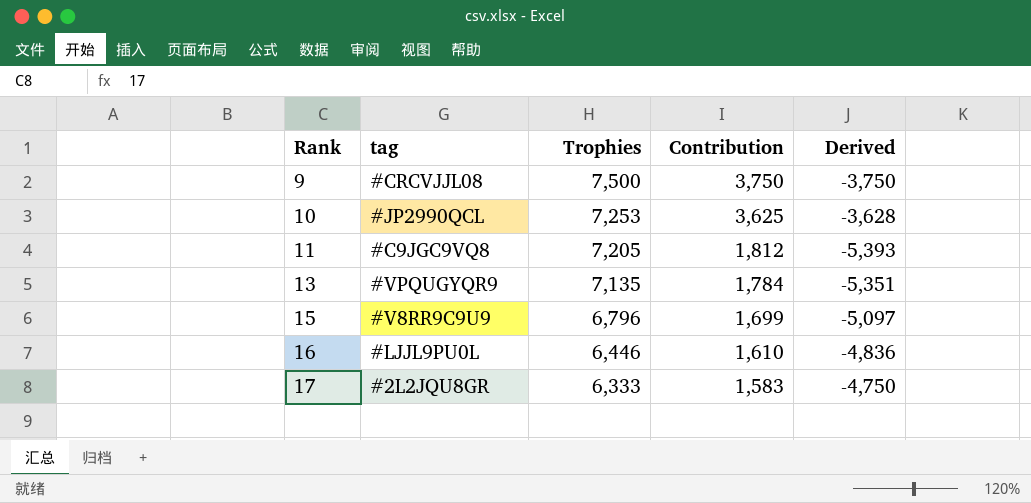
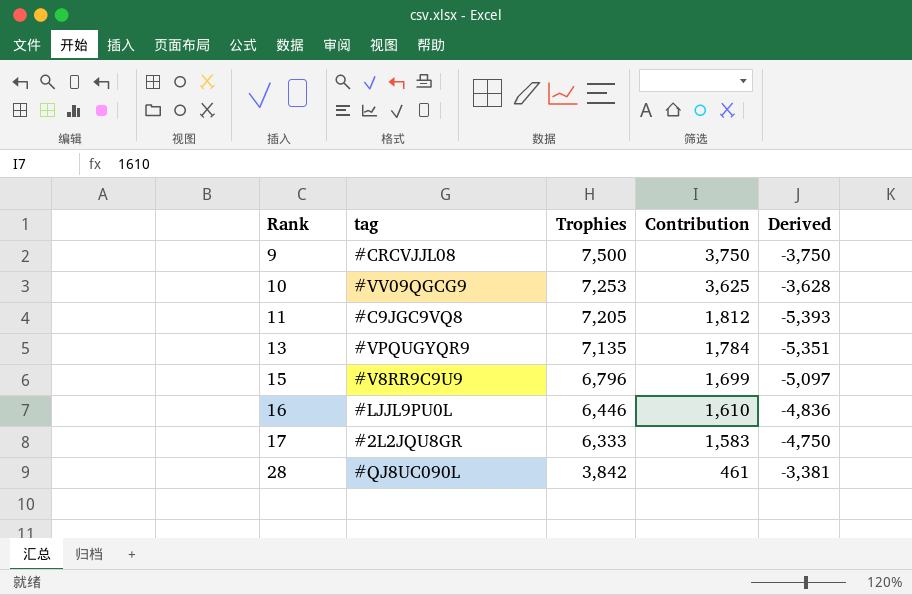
10 | tag: #JP2990QCL -> #VV09QGCG9
row 28: none -> #QJ8UC090L | 3,842 | 461 | -3,381

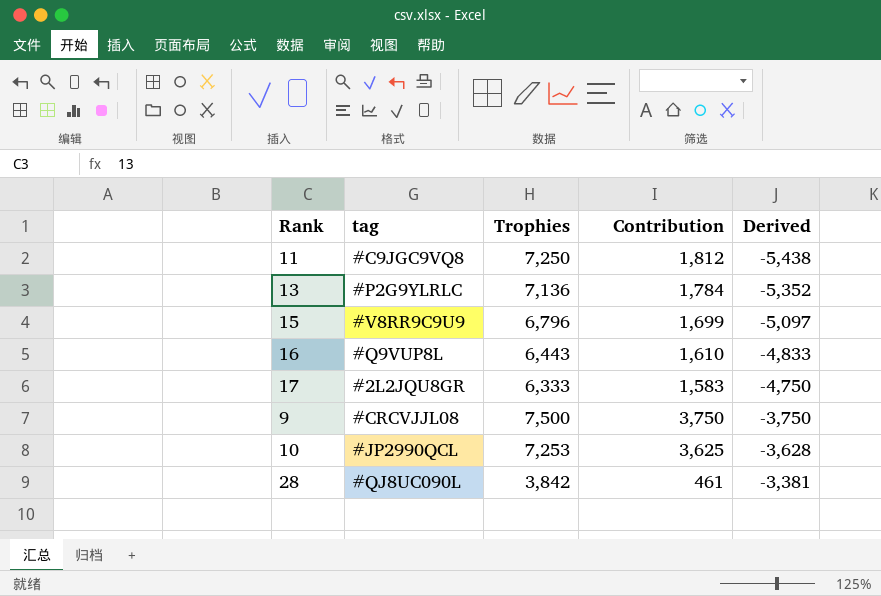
row order: Rank ascending -> Derived ascending
11 | Trophies: 7,205 -> 7,250
11 | Derived: -5,393 -> -5,438
13 | tag: #VPQUGYQR9 -> #P2G9YLRLC
13 | Trophies: 7,135 -> 7,136
13 | Derived: -5,351 -> -5,352
16 | tag: #LJJL9PU0L -> #Q9VUP8L
16 | Trophies: 6,446 -> 6,443
16 | Derived: -4,836 -> -4,833
10 | tag: #VV09QGCG9 -> #JP2990QCL

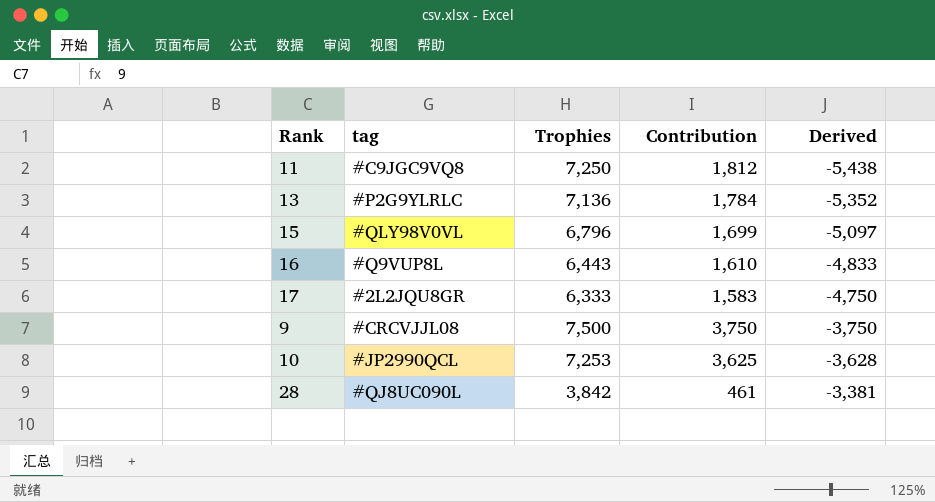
15 | tag: #V8RR9C9U9 -> #QLY98V0VL

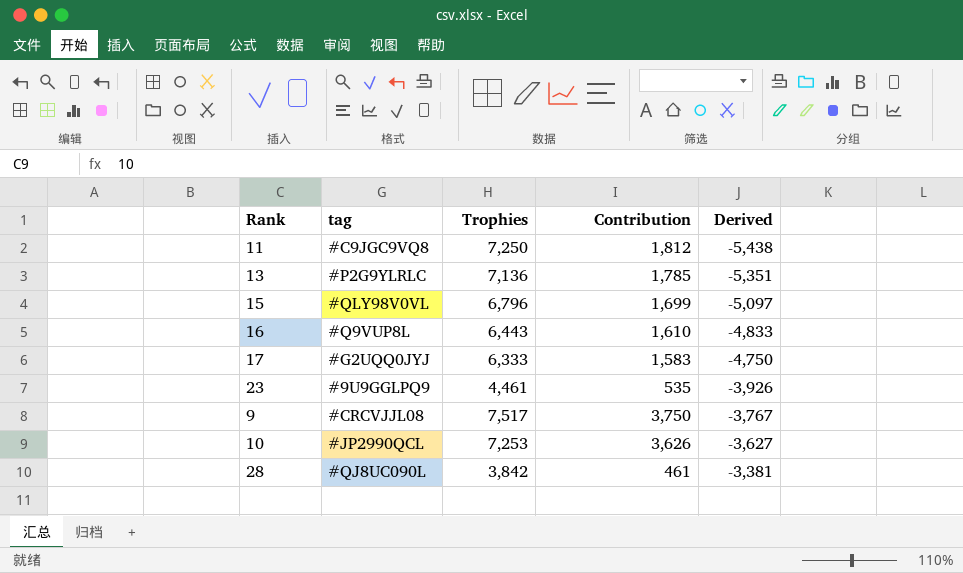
13 | Contribution: 1,784 -> 1,785
13 | Derived: -5,352 -> -5,351
17 | tag: #2L2JQU8GR -> #G2UQQ0JYJ
row 23: none -> #9U9GGLPQ9 | 4,461 | 535 | -3,926
9 | Trophies: 7,500 -> 7,517
9 | Derived: -3,750 -> -3,767
10 | Contribution: 3,625 -> 3,626
10 | Derived: -3,628 -> -3,627

